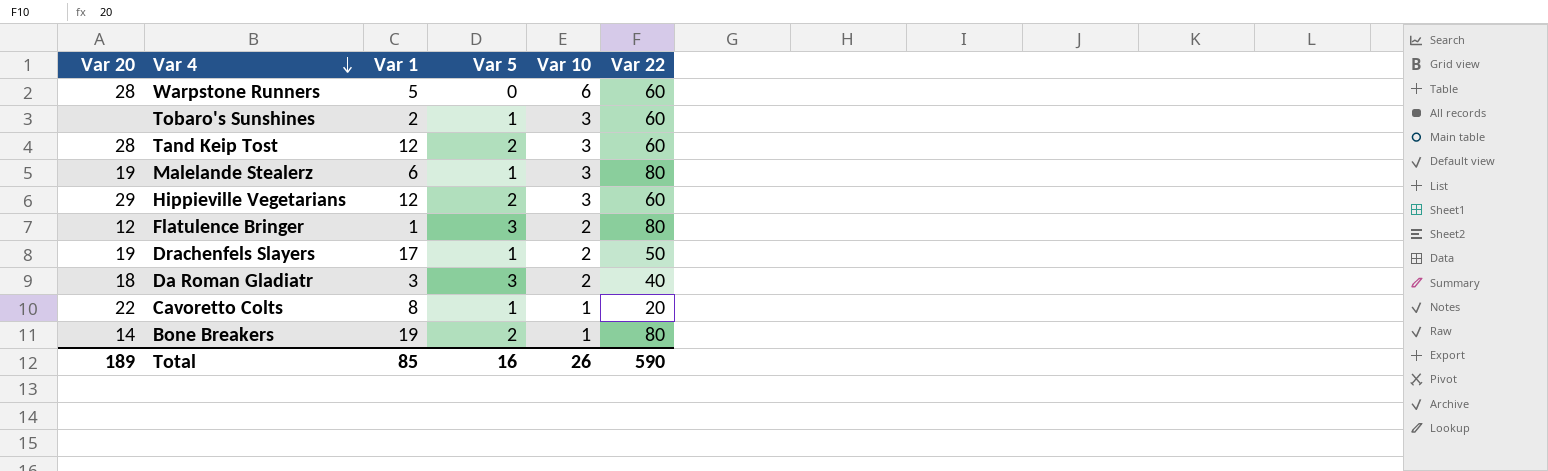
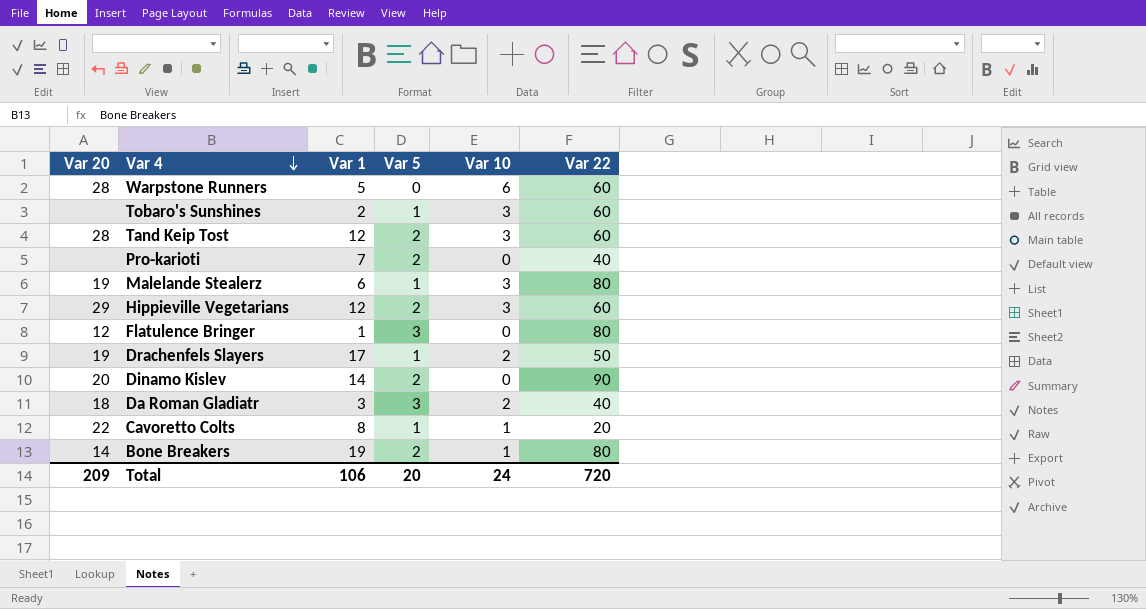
row Pro-karioti: none -> none | 7 | 2 | 0 | 40
Flatulence Bringer | Var 10: 2 -> 0
row Dinamo Kislev: none -> 20 | 14 | 2 | 0 | 90
Total | Var 20: 189 -> 209
Total | Var 1: 85 -> 106
Total | Var 5: 16 -> 20
Total | Var 10: 26 -> 24
Total | Var 22: 590 -> 720

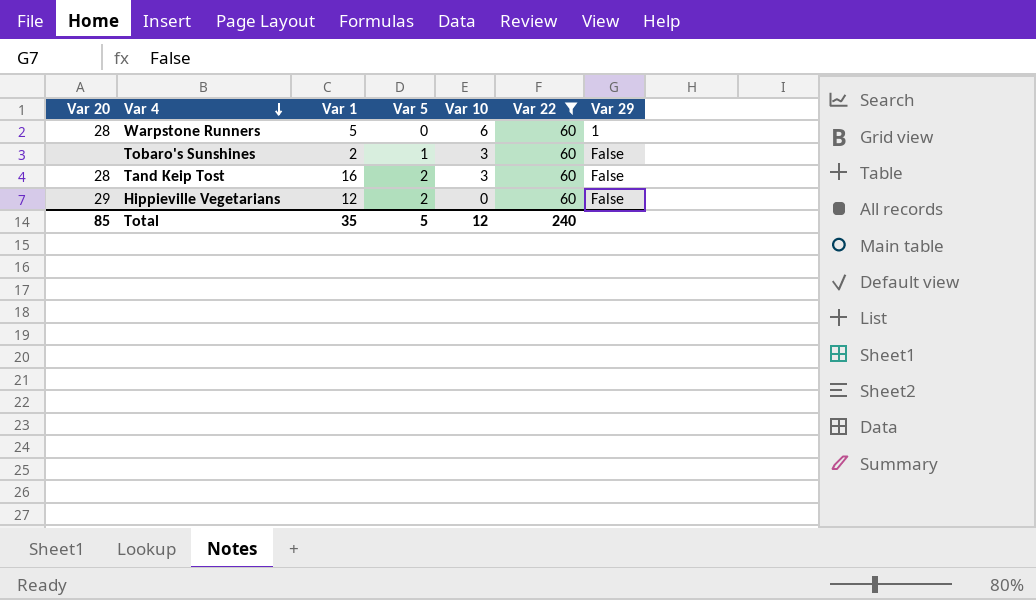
filter: none -> Var 22 = 60
column Var 29 | position: none -> 7
Tand Keip Tost | Var 1: 12 -> 16
Hippieville Vegetarians | Var 10: 3 -> 0
Total | Var 20: 209 -> 85
Total | Var 1: 106 -> 35
Total | Var 5: 20 -> 5
Total | Var 10: 24 -> 12
Total | Var 22: 720 -> 240

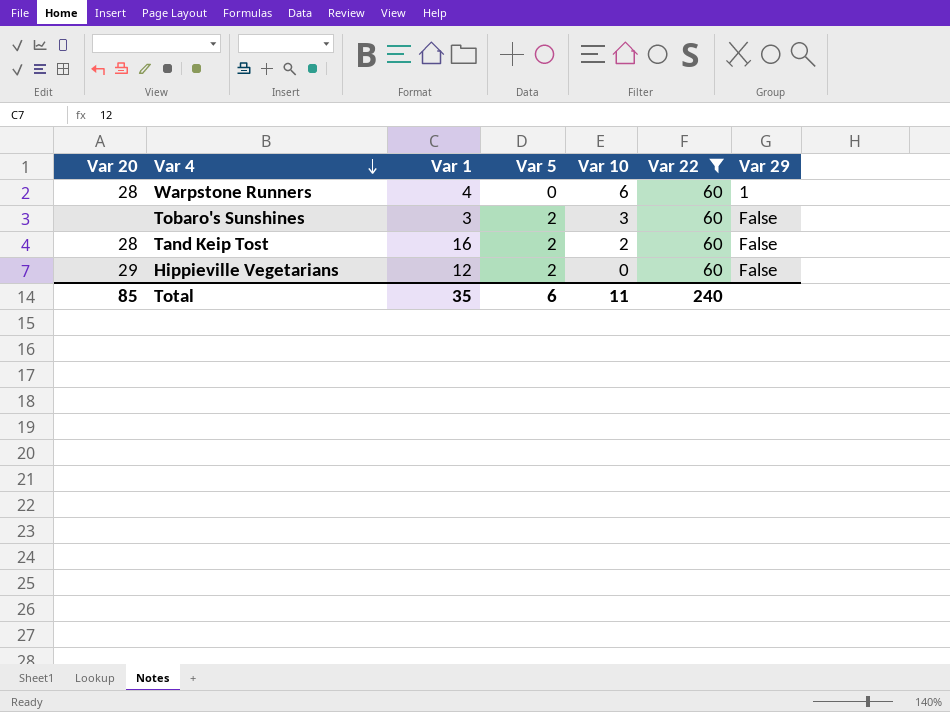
Warpstone Runners | Var 1: 5 -> 4
Tobaro's Sunshines | Var 1: 2 -> 3
Tobaro's Sunshines | Var 5: 1 -> 2
Tand Keip Tost | Var 10: 3 -> 2
Total | Var 5: 5 -> 6
Total | Var 10: 12 -> 11

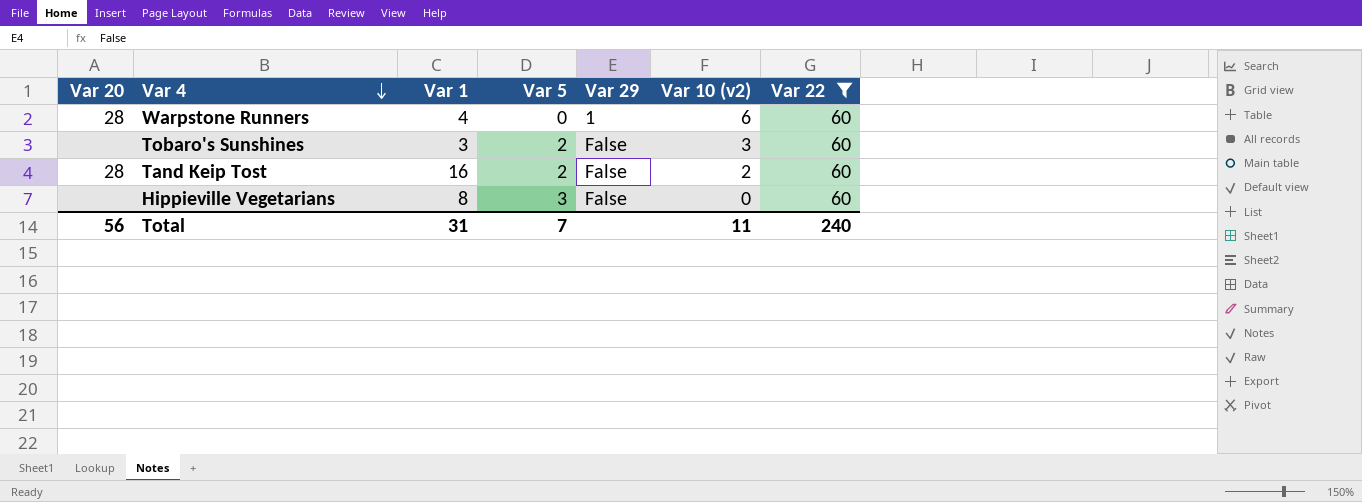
column Var 29 | position: 7 -> 5
column name: Var 10 -> Var 10 (v2)
Hippieville Vegetarians | Var 20: 29 -> none
Hippieville Vegetarians | Var 1: 12 -> 8
Hippieville Vegetarians | Var 5: 2 -> 3
Total | Var 20: 85 -> 56
Total | Var 1: 35 -> 31
Total | Var 5: 6 -> 7

